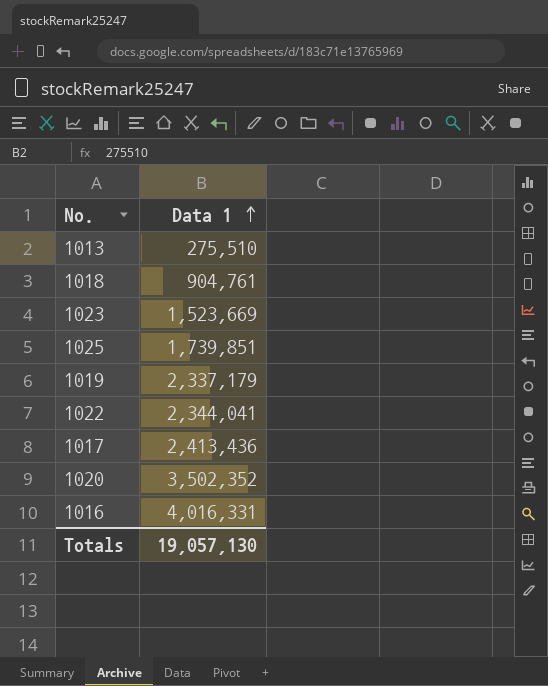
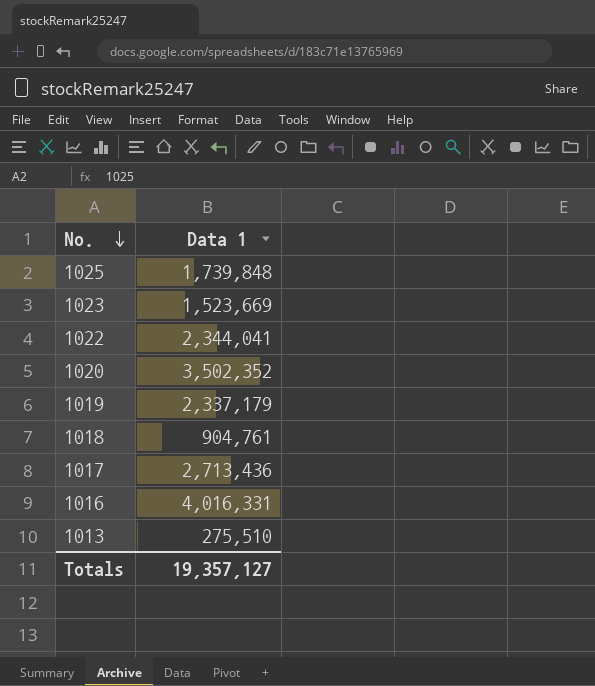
row order: Data 1 ascending -> No. descending
1025 | Data 1: 1,739,851 -> 1,739,848
1017 | Data 1: 2,413,436 -> 2,713,436
Totals | Data 1: 19,057,130 -> 19,357,127

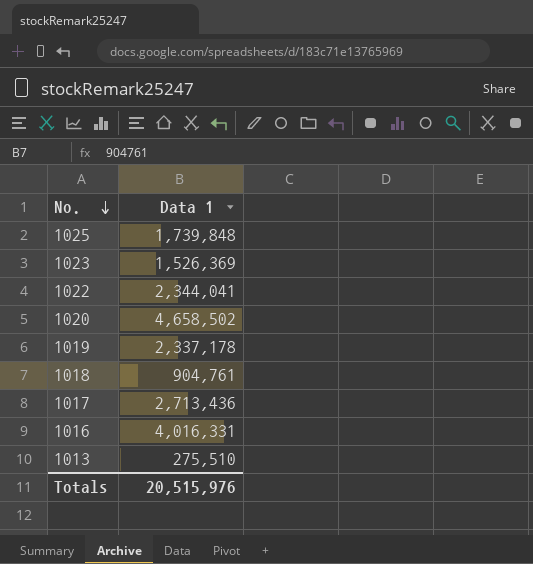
1023 | Data 1: 1,523,669 -> 1,526,369
1020 | Data 1: 3,502,352 -> 4,658,502
1019 | Data 1: 2,337,179 -> 2,337,178
Totals | Data 1: 19,357,127 -> 20,515,976

